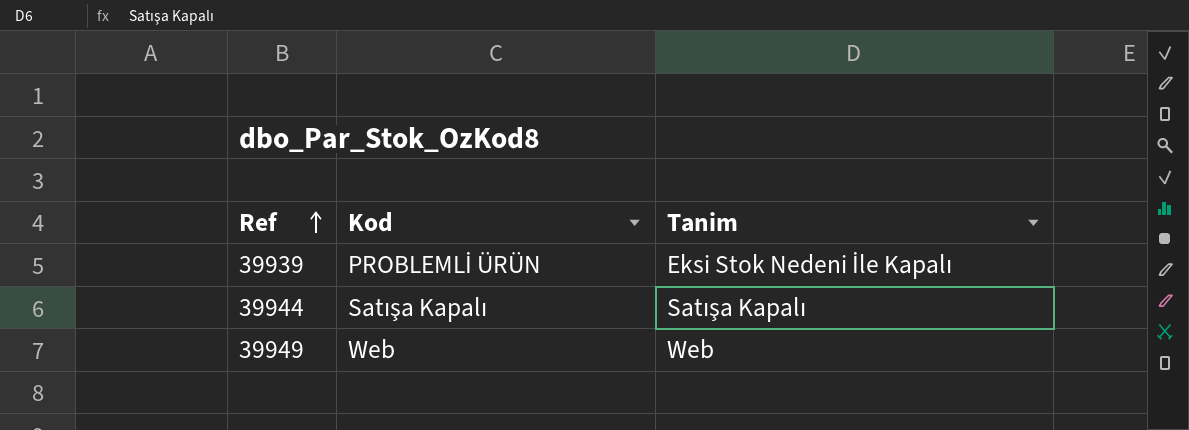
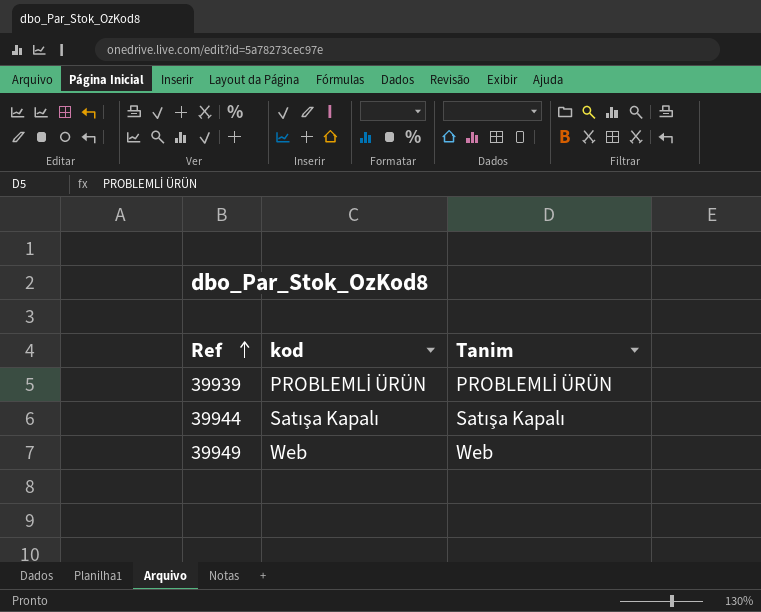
column name: Kod -> kod
39939 | Tanim: Eksi Stok Nedeni İle Kapalı -> PROBLEMLİ ÜRÜN

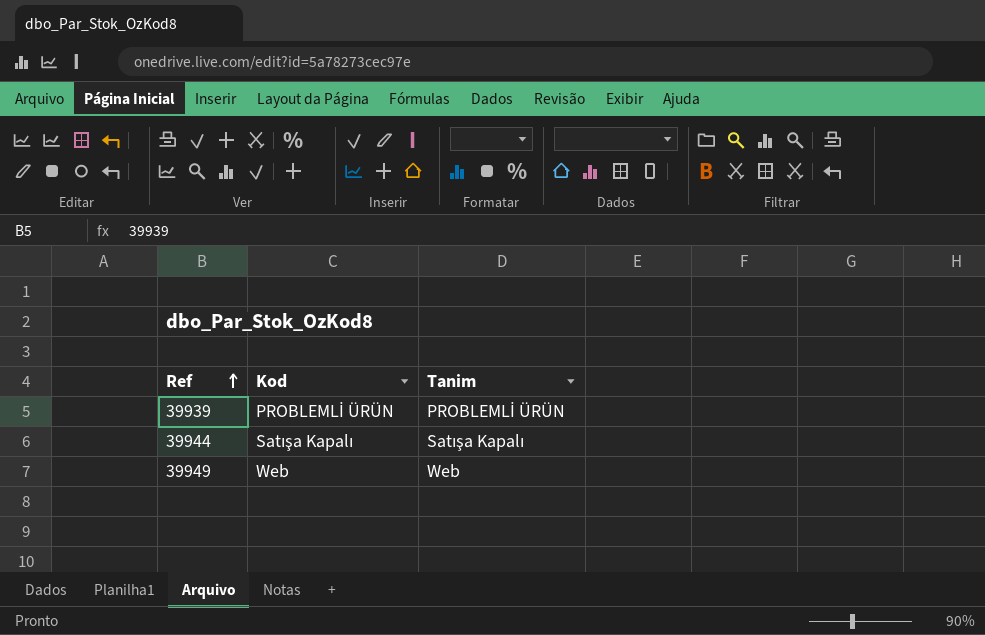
column name: kod -> Kod

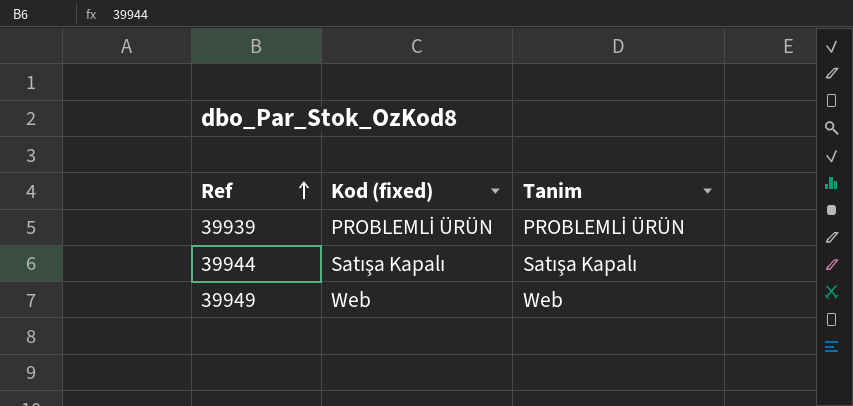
column name: Kod -> Kod (fixed)

